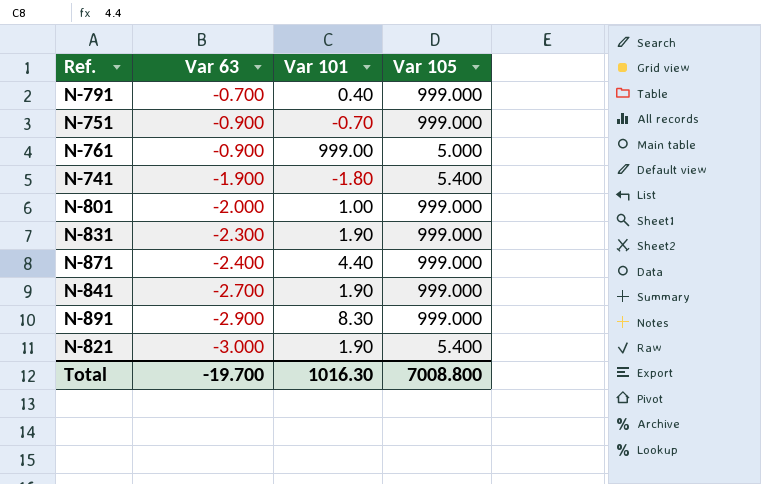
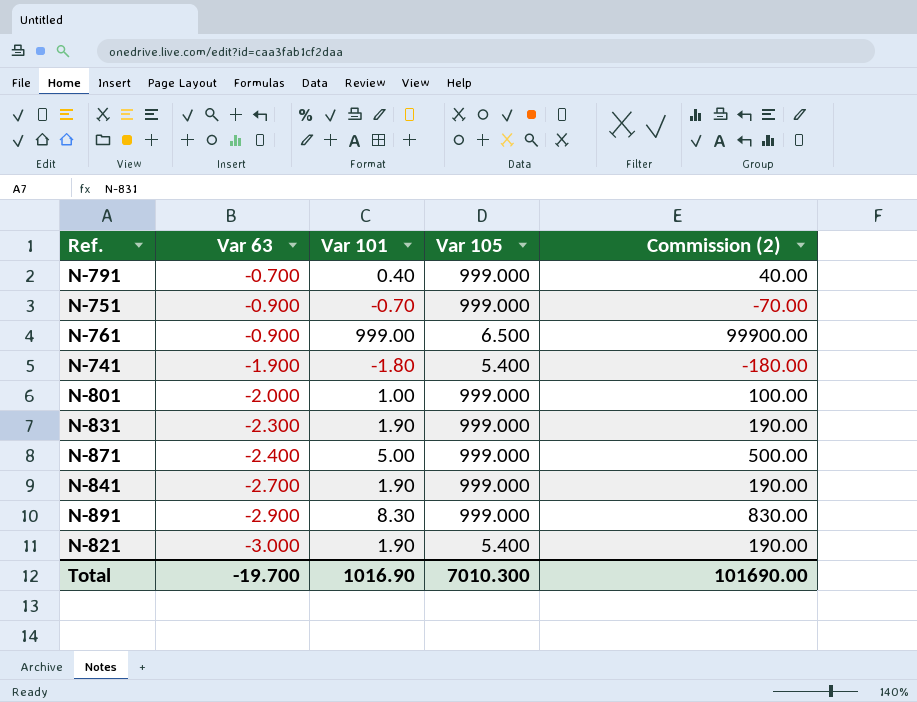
column Commission (2) | formula: none -> [Var 101] * 100
N-761 | Var 105: 5.000 -> 6.500
N-871 | Var 101: 4.40 -> 5.00
Total | Var 101: 1016.30 -> 1016.90
Total | Var 105: 7008.800 -> 7010.300

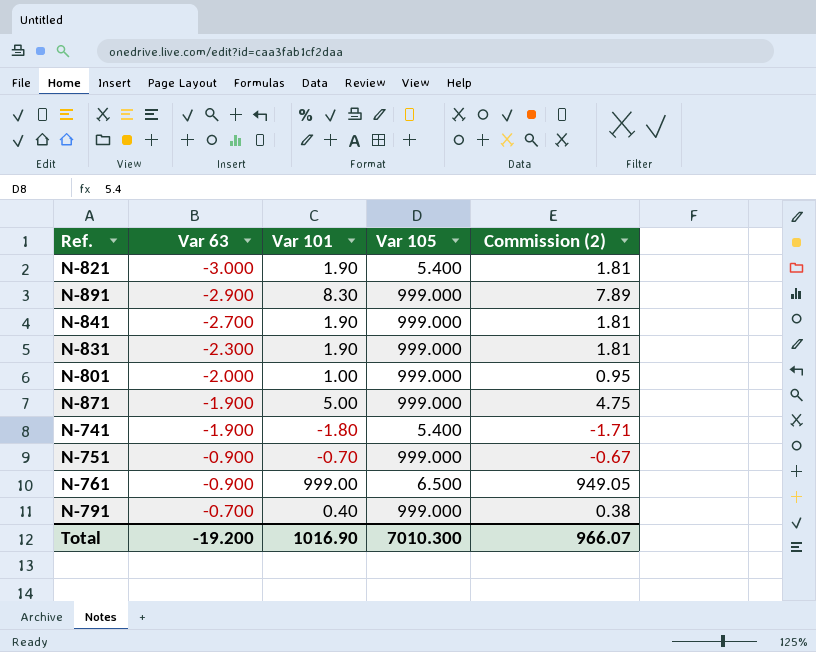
row order: Var 63 descending -> Var 63 ascending
column Commission (2) | formula: [Var 101] * 100 -> [Var 101] * 0.95
N-871 | Var 63: -2.400 -> -1.900
Total | Var 63: -19.700 -> -19.200
Total | Commission (2): 101690.00 -> 966.07

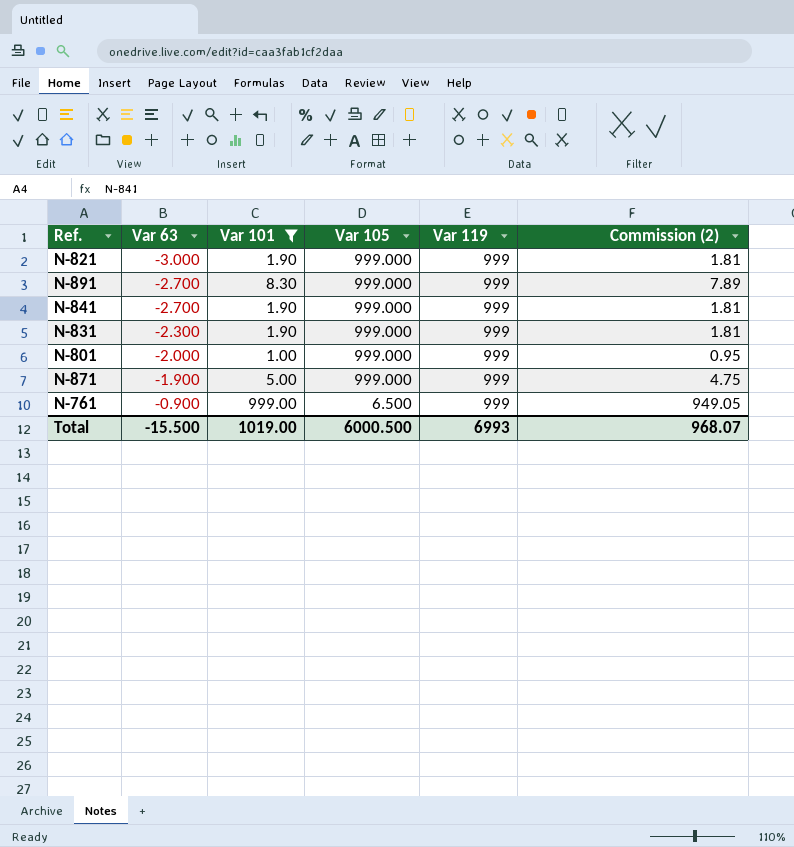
filter: none -> Var 101 >= 1.00
column Var 119 | position: none -> 5
N-821 | Var 105: 5.400 -> 999.000
N-891 | Var 63: -2.900 -> -2.700
Total | Var 63: -19.200 -> -15.500
Total | Var 101: 1016.90 -> 1019.00
Total | Var 105: 7010.300 -> 6000.500
Total | Commission (2): 966.07 -> 968.07

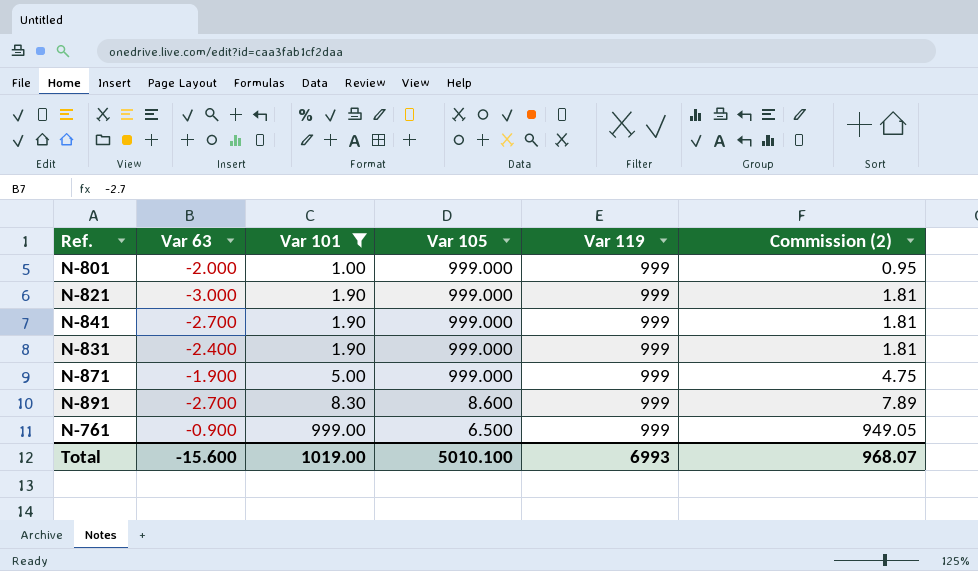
row order: Var 63 ascending -> Var 101 ascending
N-831 | Var 63: -2.300 -> -2.400
N-891 | Var 105: 999.000 -> 8.600
Total | Var 63: -15.500 -> -15.600
Total | Var 105: 6000.500 -> 5010.100

